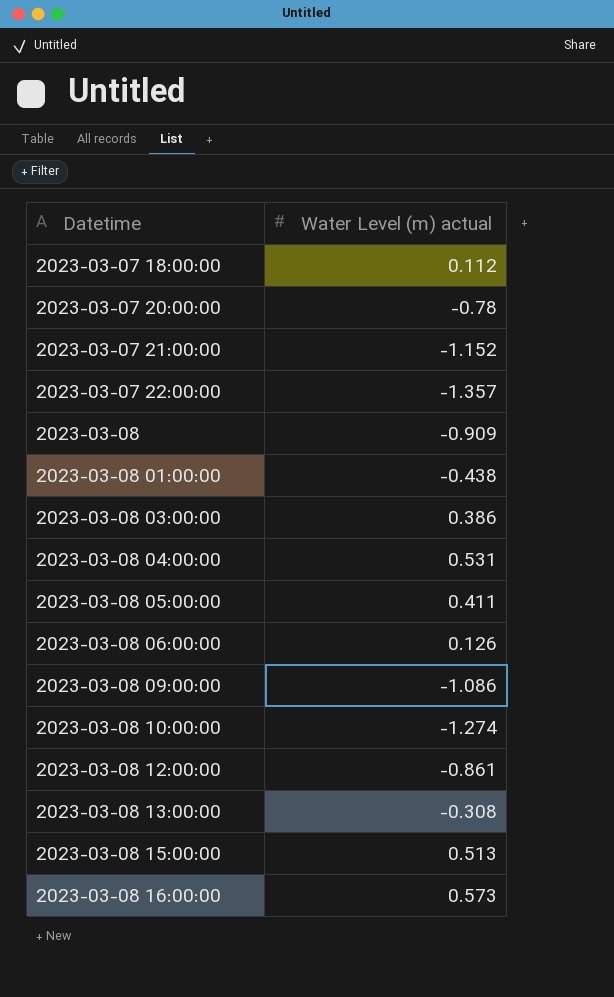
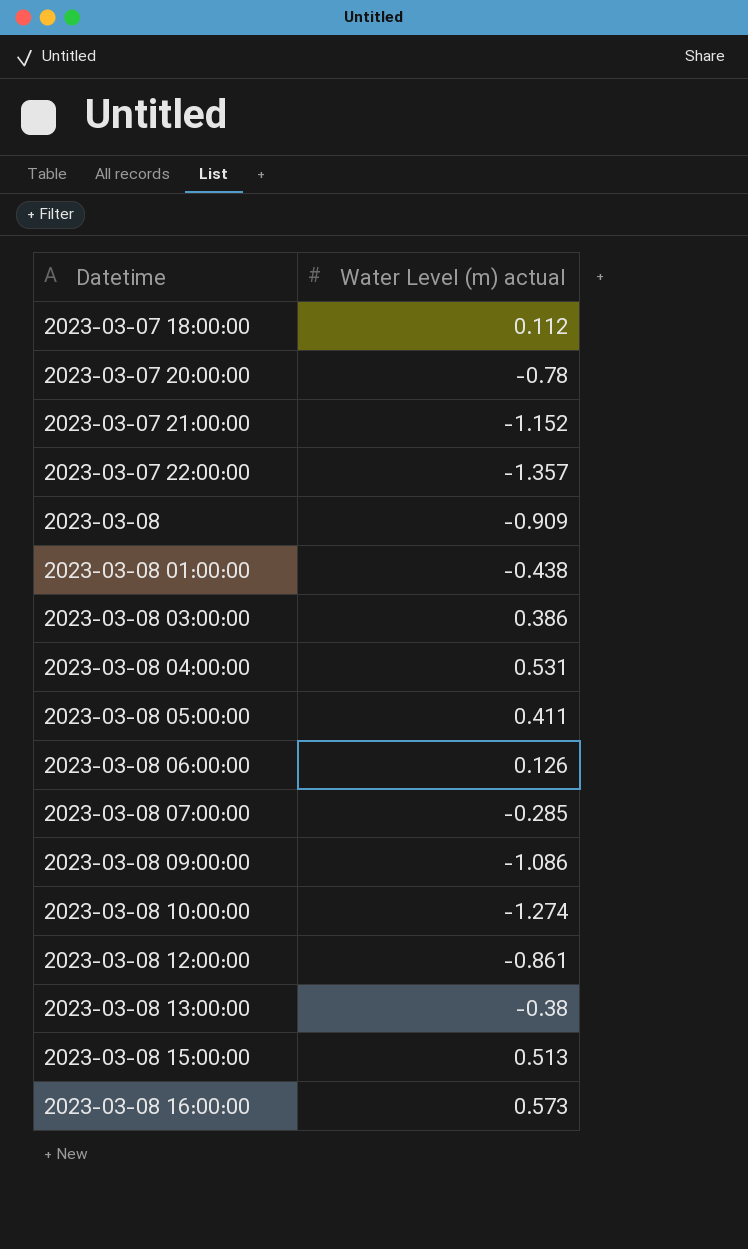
row 2023-03-08 07:00:00: none -> -0.285
2023-03-08 13:00:00 | Water Level (m) actual: -0.308 -> -0.38

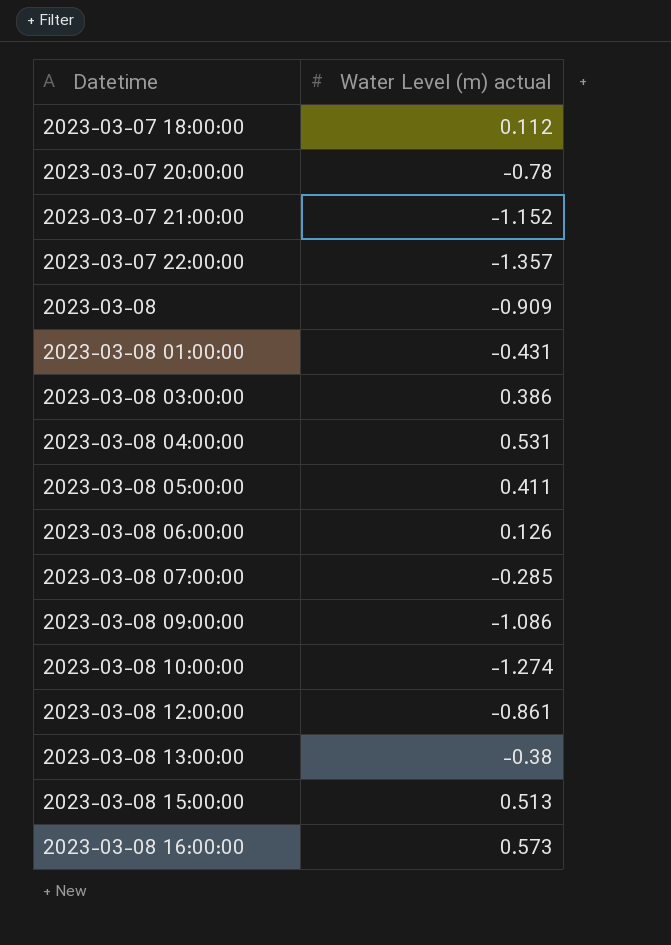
2023-03-08 01:00:00 | Water Level (m) actual: -0.438 -> -0.431

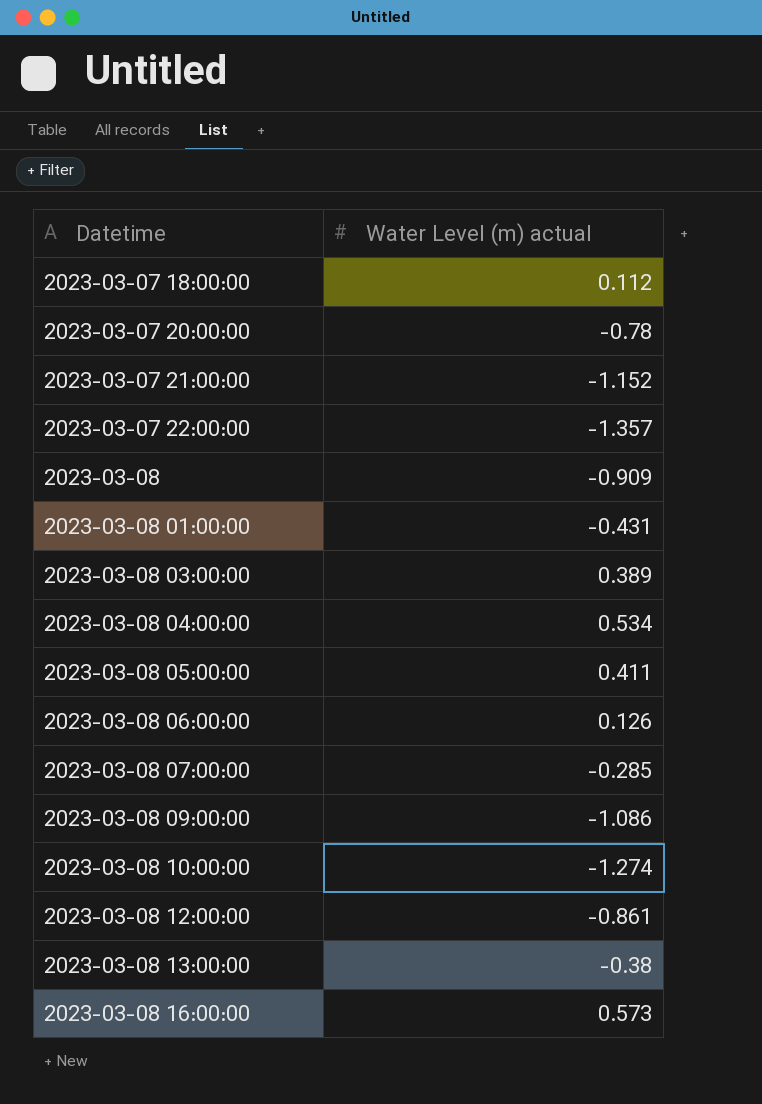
row 2023-03-08 15:00:00: 0.513 -> none
2023-03-08 03:00:00 | Water Level (m) actual: 0.386 -> 0.389
2023-03-08 04:00:00 | Water Level (m) actual: 0.531 -> 0.534

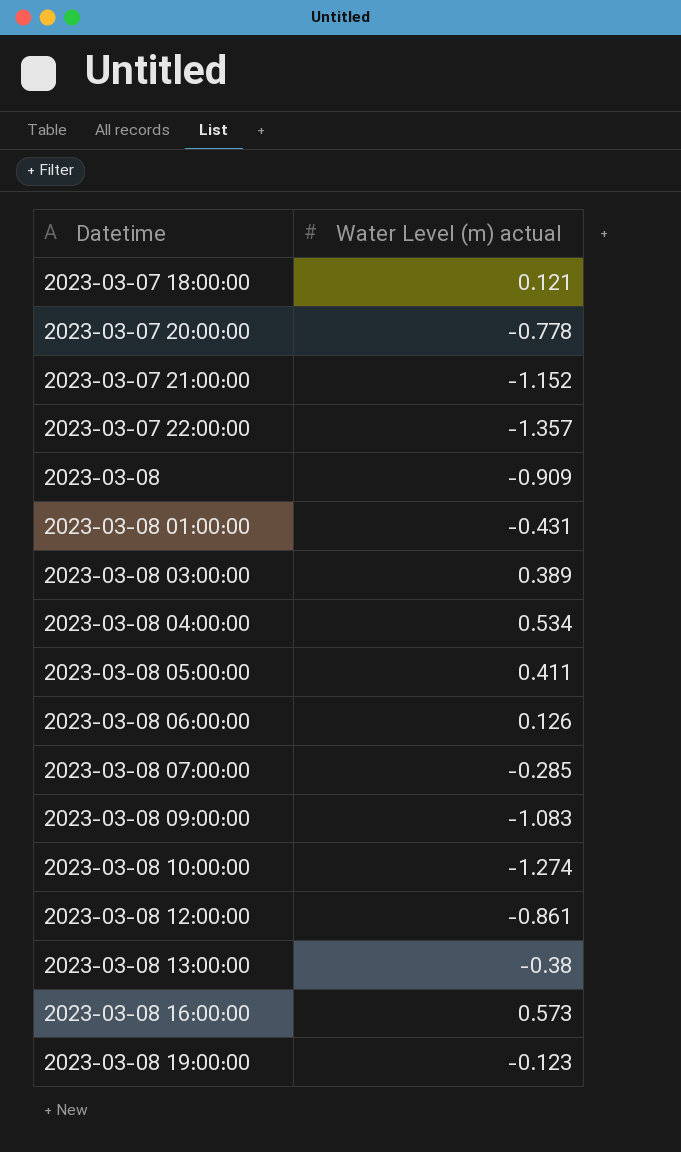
2023-03-07 18:00:00 | Water Level (m) actual: 0.112 -> 0.121
2023-03-07 20:00:00 | Water Level (m) actual: -0.78 -> -0.778
2023-03-08 09:00:00 | Water Level (m) actual: -1.086 -> -1.083
row 2023-03-08 19:00:00: none -> -0.123

